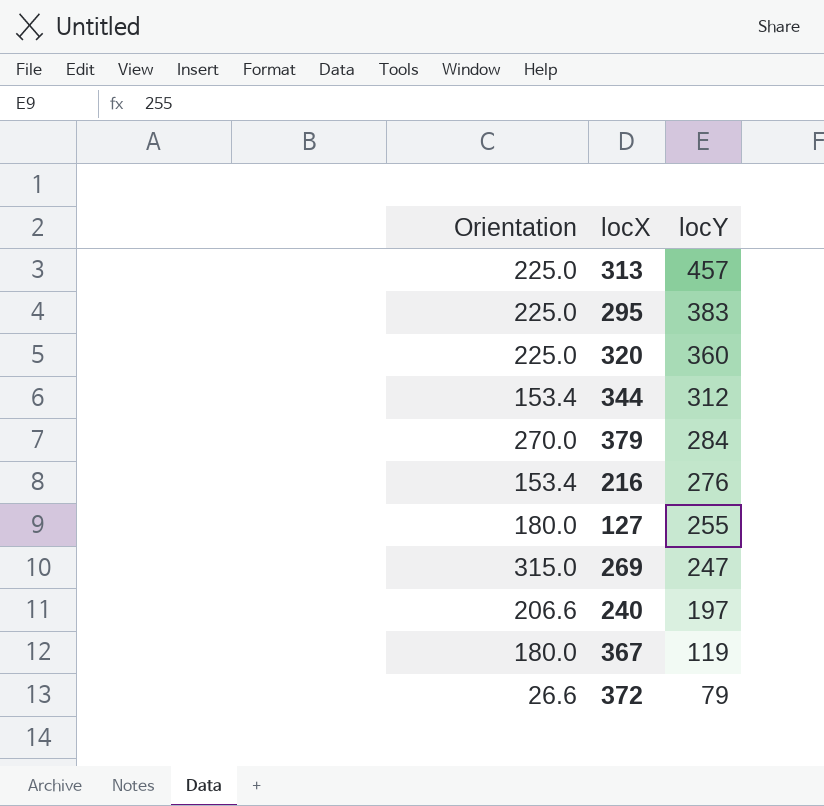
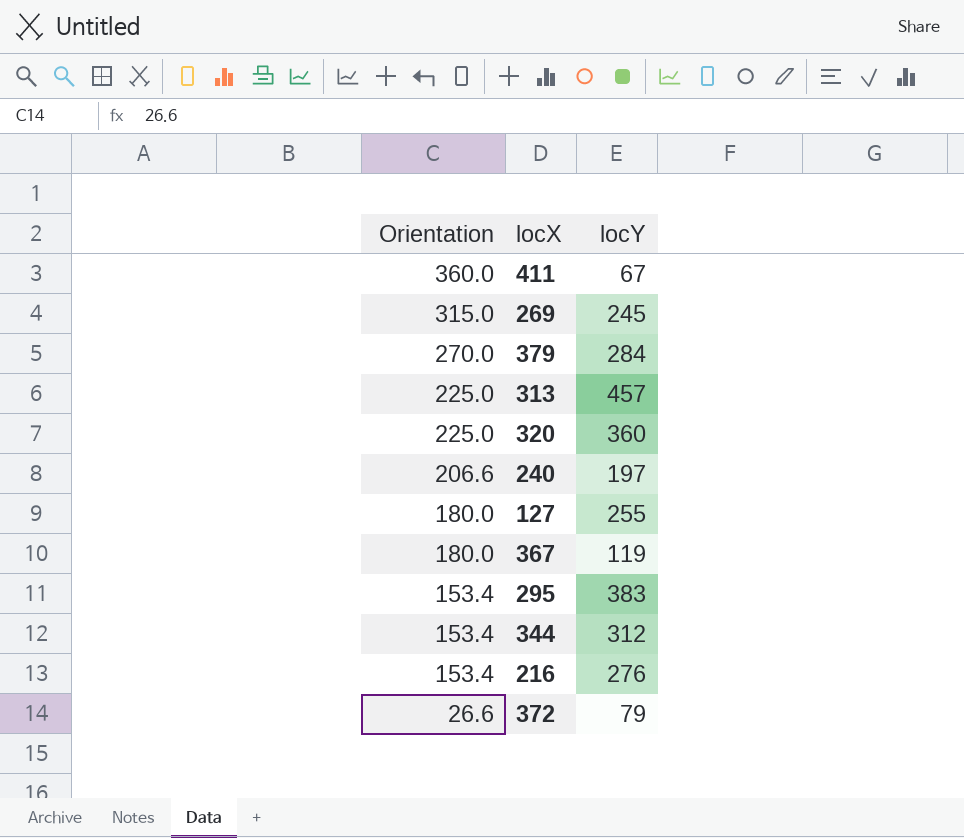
row order: locY descending -> Orientation descending
row 411: none -> 360.0 | 67
269 | locY: 247 -> 245
295 | Orientation: 225.0 -> 153.4

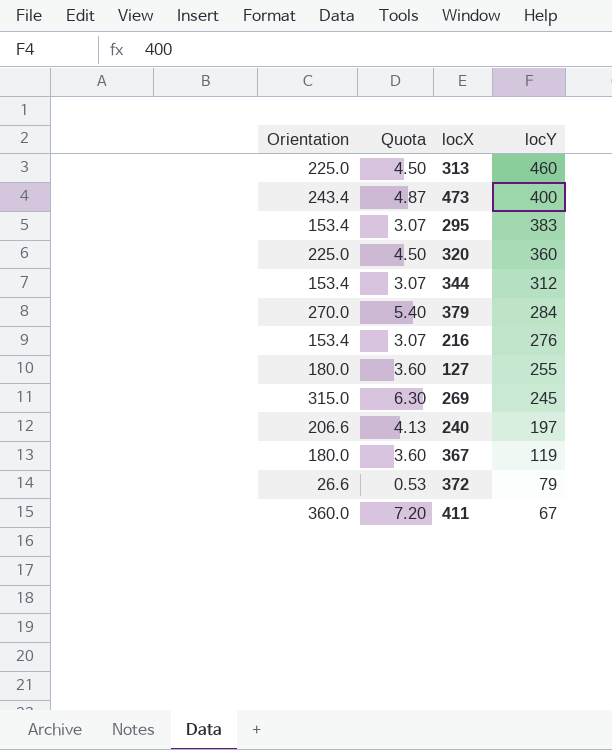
row order: Orientation descending -> locY descending
column Quota | formula: none -> [Orientation] * 0.02
313 | locY: 457 -> 460
row 473: none -> 243.4 | 4.87 | 400

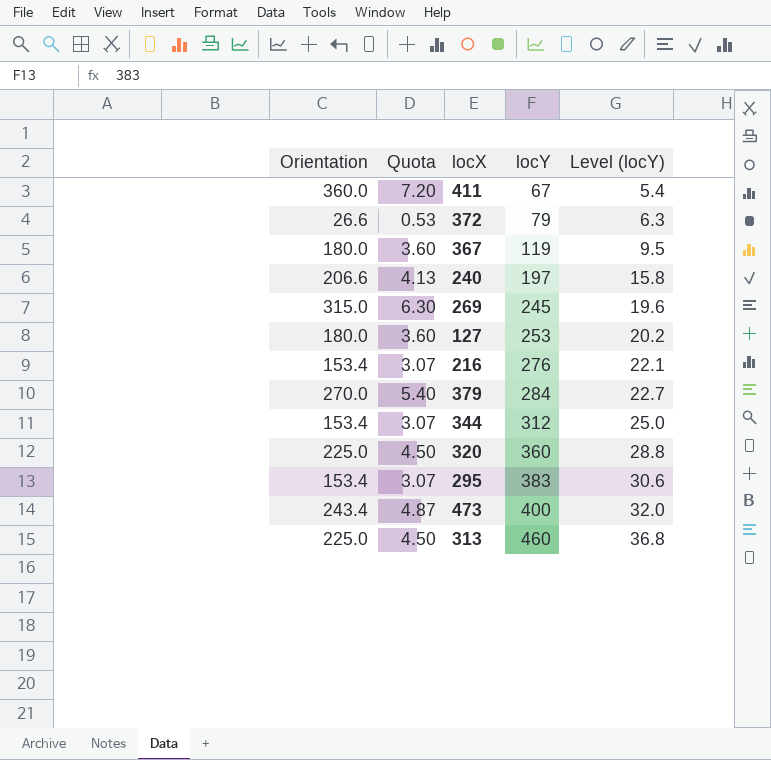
row order: locY descending -> locY ascending
column Level (locY) | formula: none -> [locY] * 0.08
127 | locY: 255 -> 253

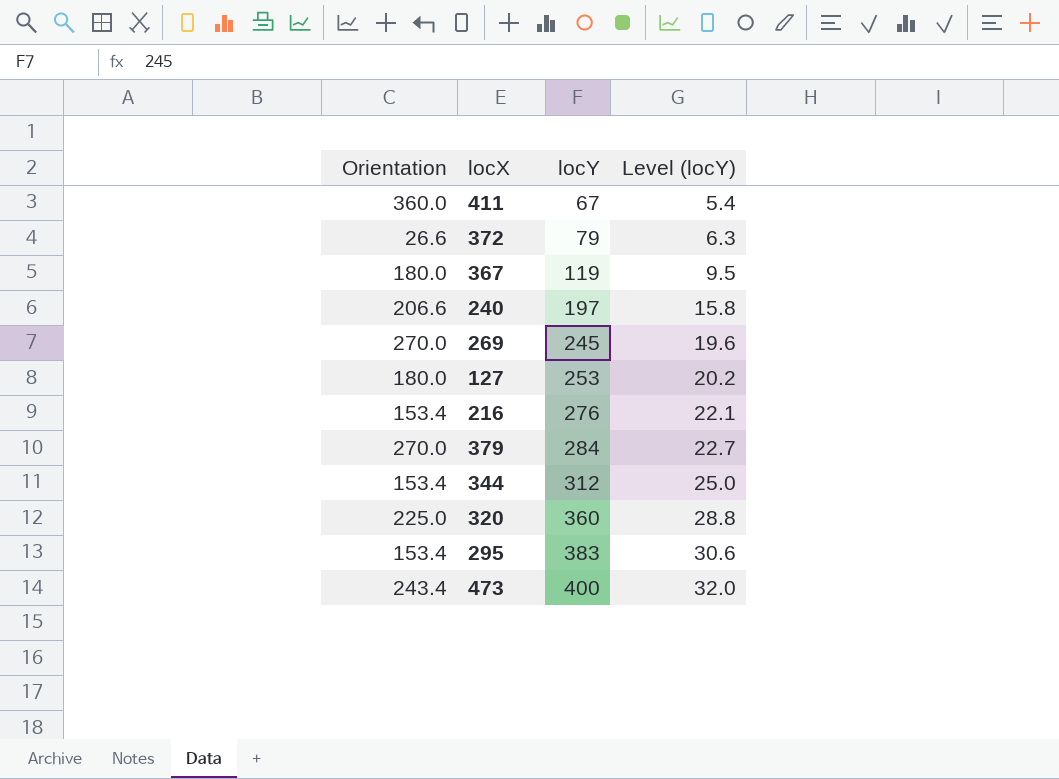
column Quota | formula: [Orientation] * 0.02 -> none
row 313: 225.0 | 4.50 | 460 | 36.8 -> none
269 | Orientation: 315.0 -> 270.0

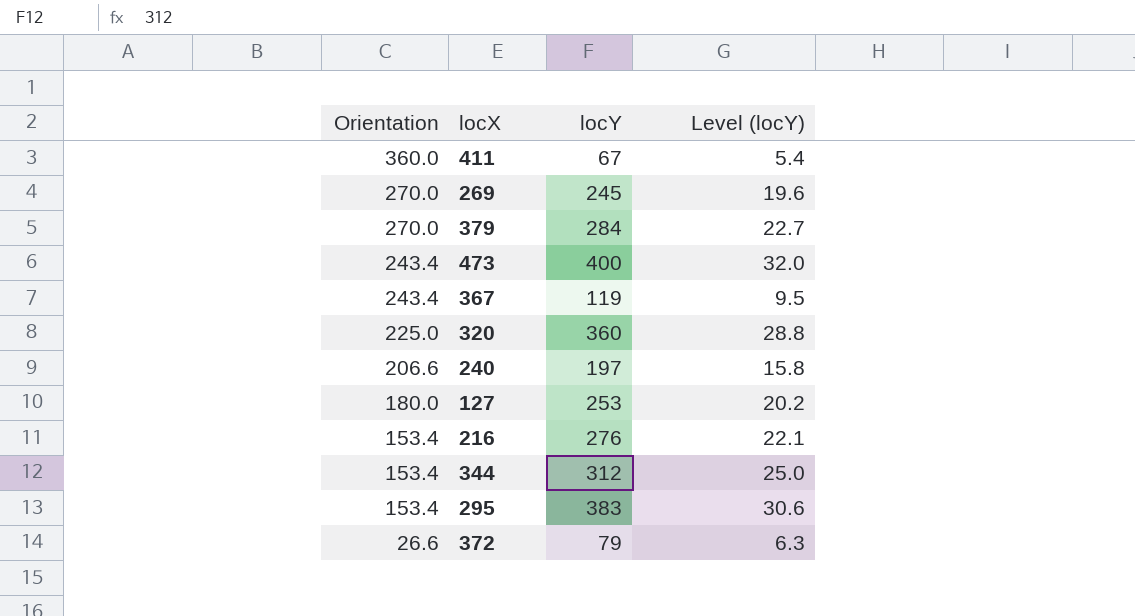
row order: locY ascending -> Orientation descending
367 | Orientation: 180.0 -> 243.4

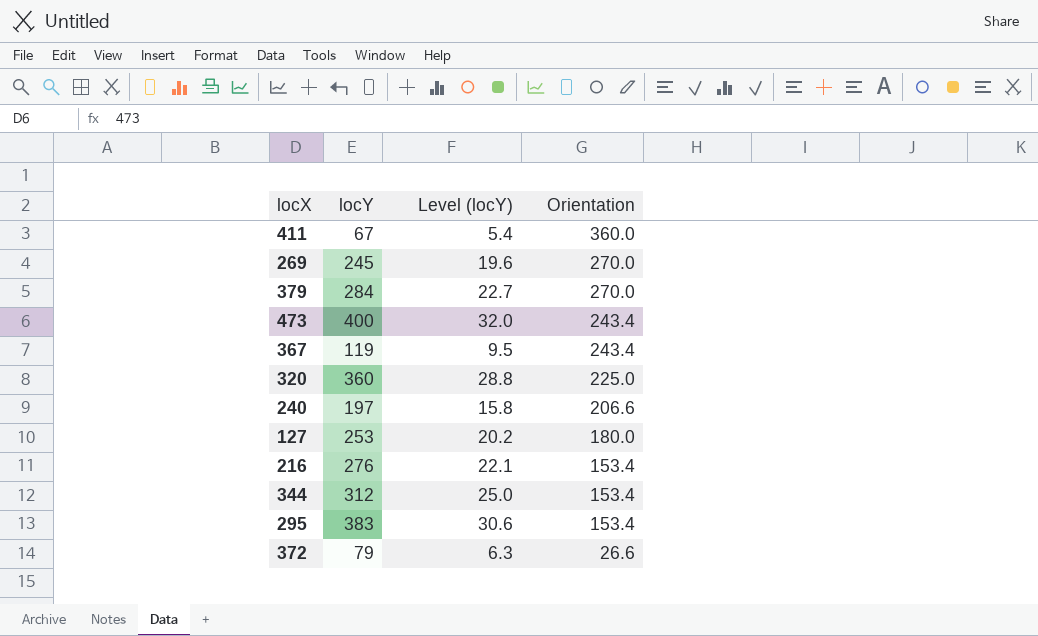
column Orientation | position: 1 -> 4

